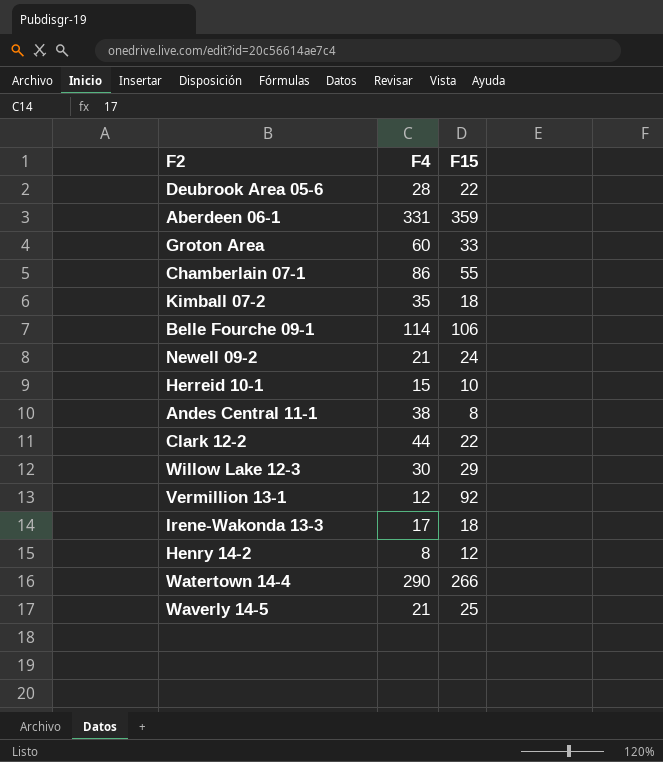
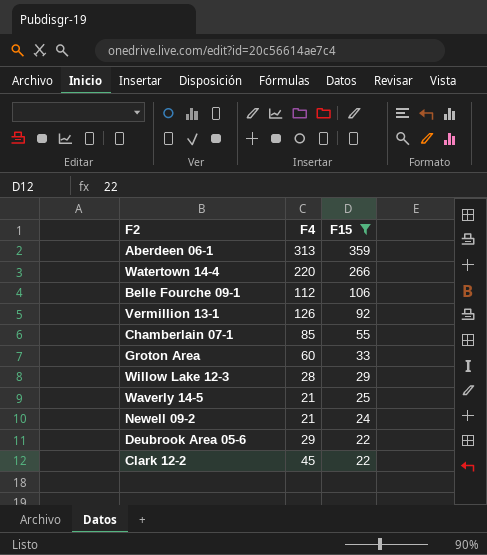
filter: none -> F15 >= 22
row order: none -> F15 descending
Aberdeen 06-1 | F4: 331 -> 313
Watertown 14-4 | F4: 290 -> 220
Belle Fourche 09-1 | F4: 114 -> 112
Vermillion 13-1 | F4: 12 -> 126
Chamberlain 07-1 | F4: 86 -> 85
Willow Lake 12-3 | F4: 30 -> 28
Deubrook Area 05-6 | F4: 28 -> 29
Clark 12-2 | F4: 44 -> 45

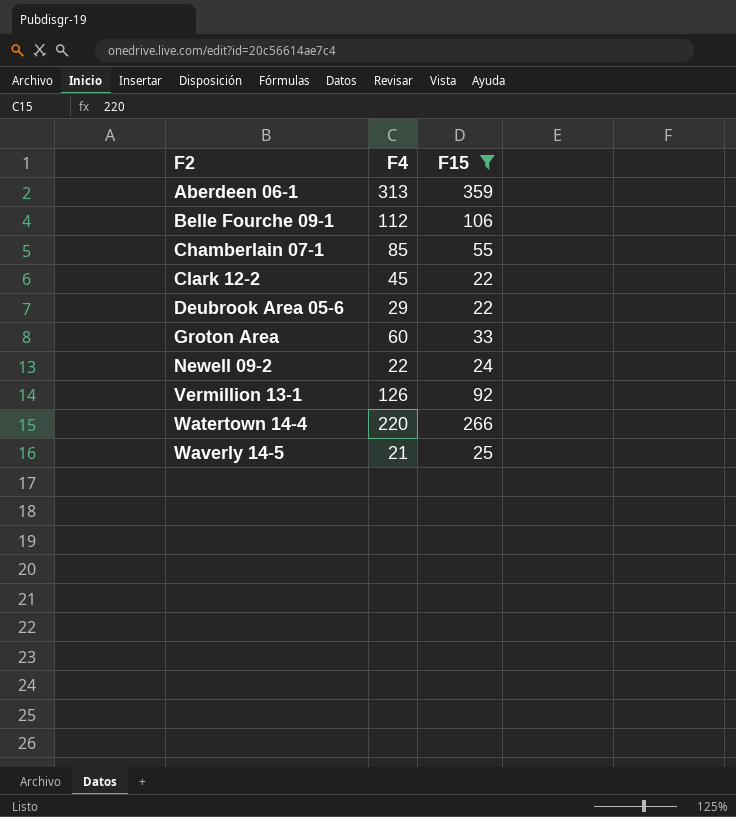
row order: F15 descending -> F2 ascending
row Willow Lake 12-3: 28 | 29 -> none
Newell 09-2 | F4: 21 -> 22

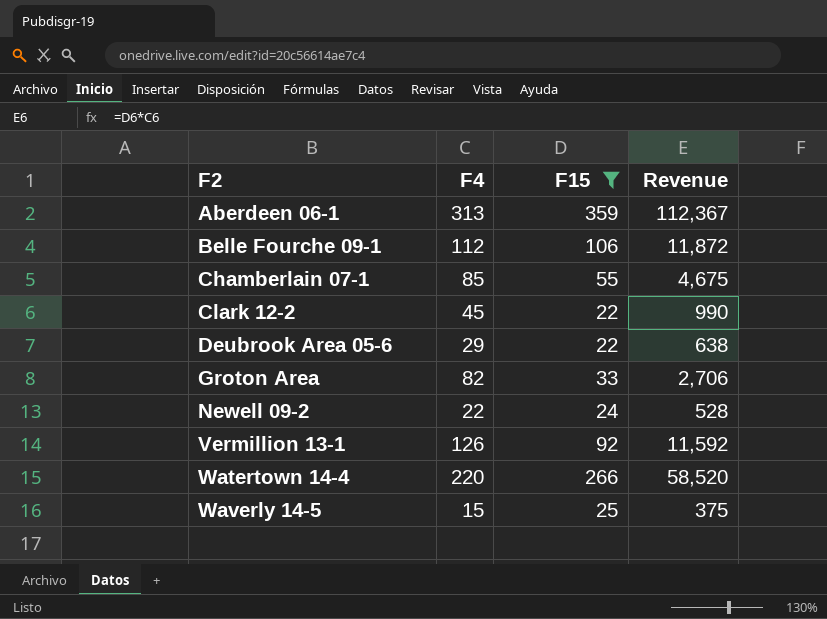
column Revenue | formula: none -> [F4] * [F15]
Groton Area | F4: 60 -> 82
Waverly 14-5 | F4: 21 -> 15

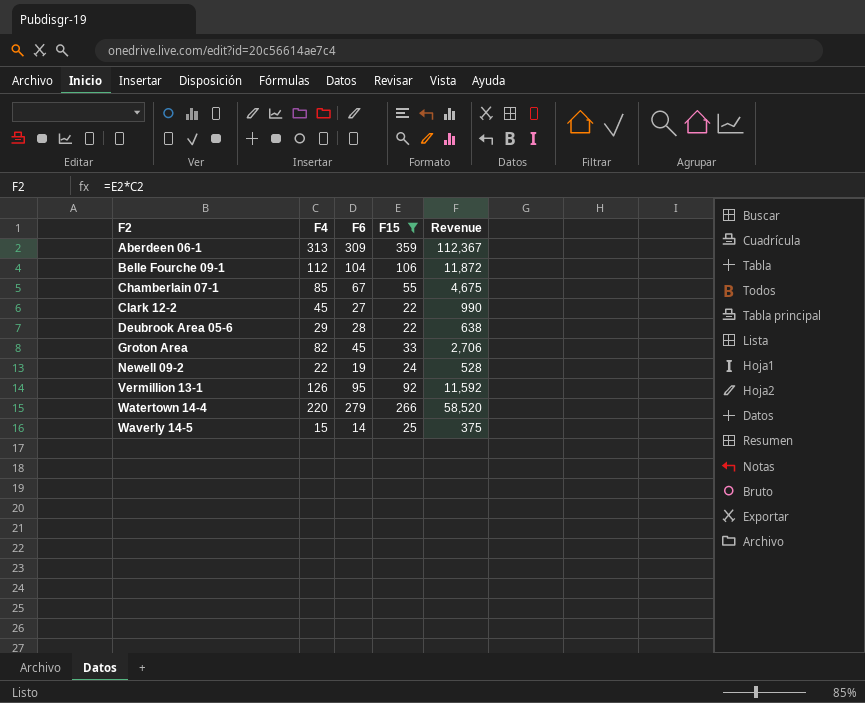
column F6 | position: none -> 3

